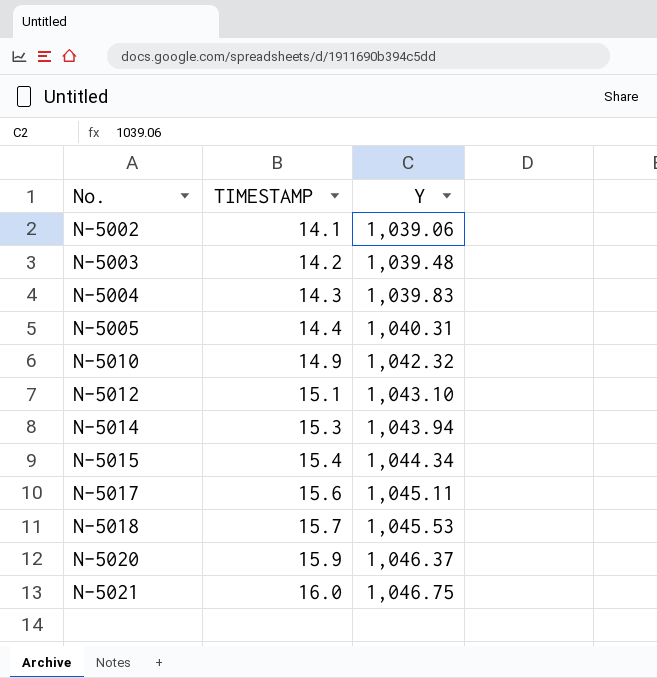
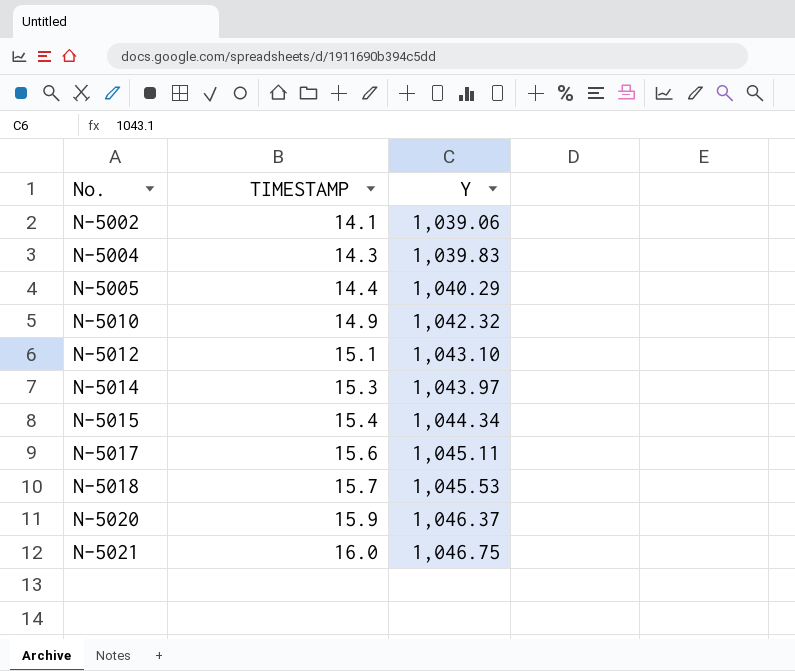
row N-5003: 14.2 | 1,039.48 -> none
N-5005 | Y: 1,040.31 -> 1,040.29
N-5014 | Y: 1,043.94 -> 1,043.97

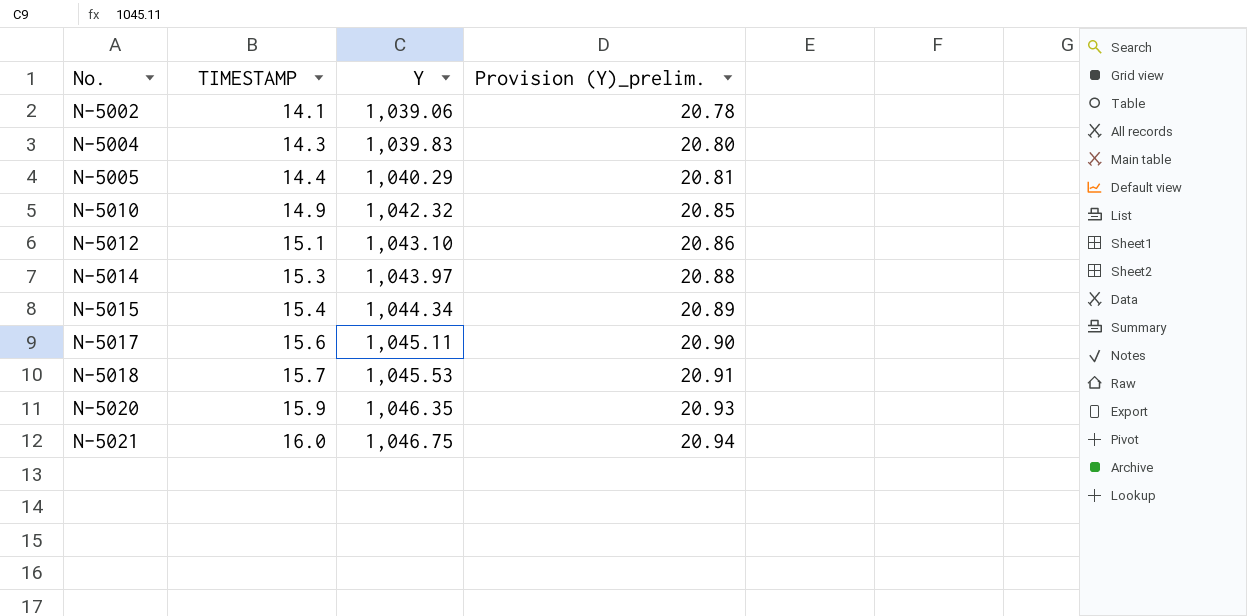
column Provision (Y)_prelim. | formula: none -> [Y] * 0.02
N-5020 | Y: 1,046.37 -> 1,046.35

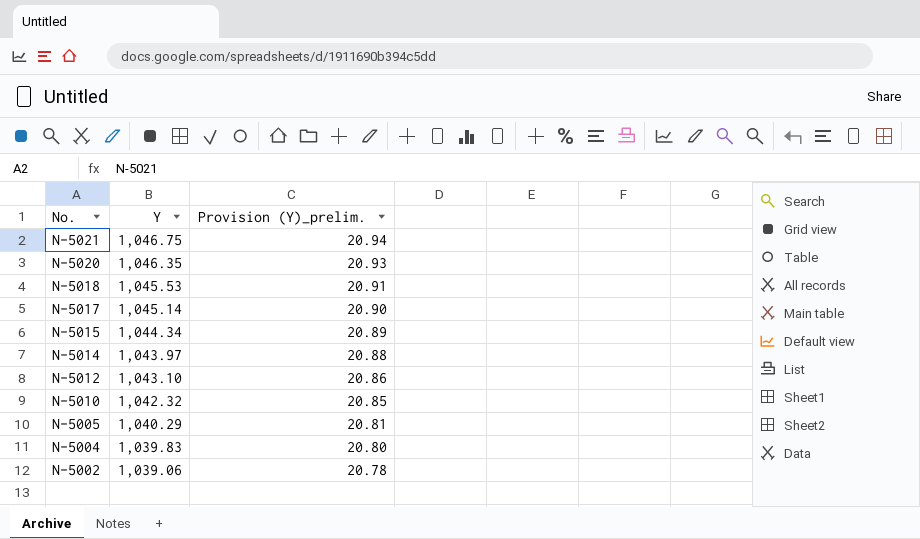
row order: No. ascending -> No. descending
column TIMESTAMP | position: 2 -> none
N-5017 | Y: 1,045.11 -> 1,045.14

